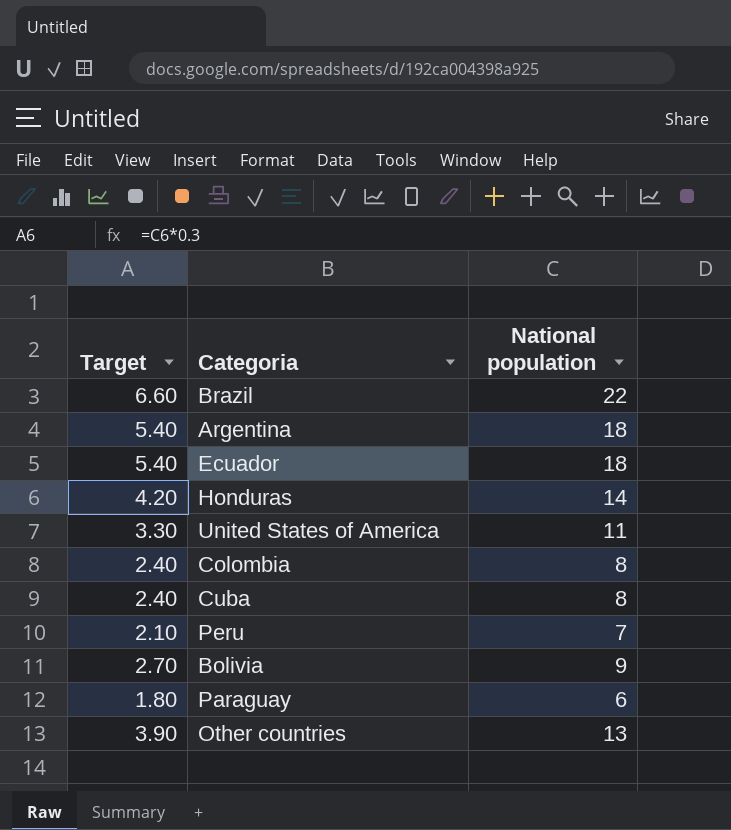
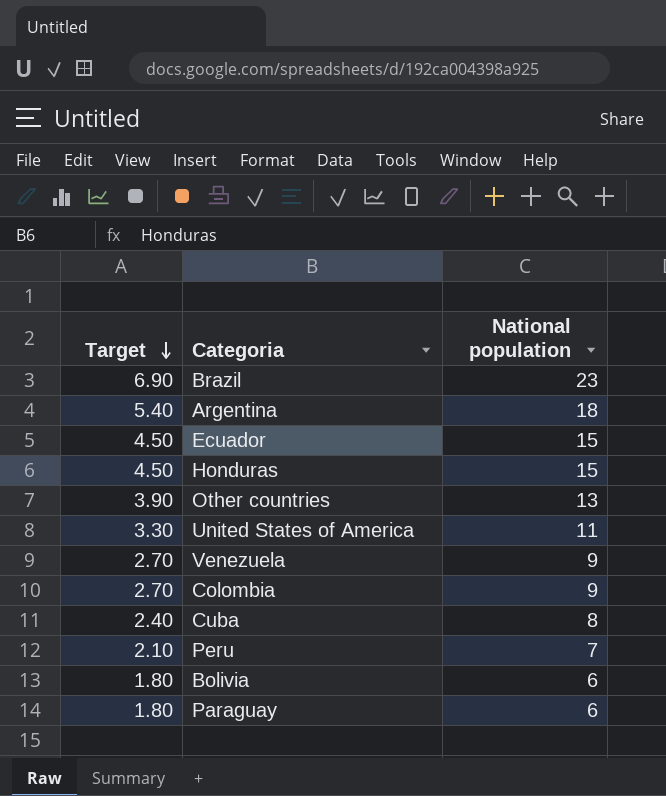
row order: none -> Target descending
Brazil | Target: 6.60 -> 6.90
Brazil | National population: 22 -> 23
Ecuador | Target: 5.40 -> 4.50
Ecuador | National population: 18 -> 15
Honduras | Target: 4.20 -> 4.50
Honduras | National population: 14 -> 15
row Venezuela: none -> 2.70 | 9
Colombia | Target: 2.40 -> 2.70
Colombia | National population: 8 -> 9
Bolivia | Target: 2.70 -> 1.80
Bolivia | National population: 9 -> 6

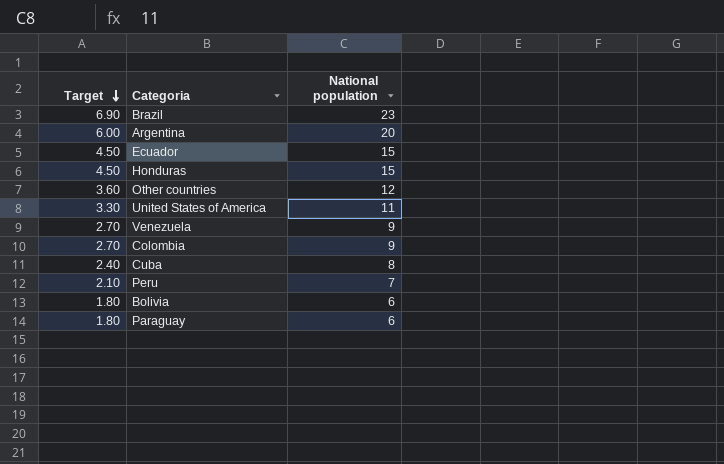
Argentina | Target: 5.40 -> 6.00
Argentina | National population: 18 -> 20
Other countries | Target: 3.90 -> 3.60
Other countries | National population: 13 -> 12

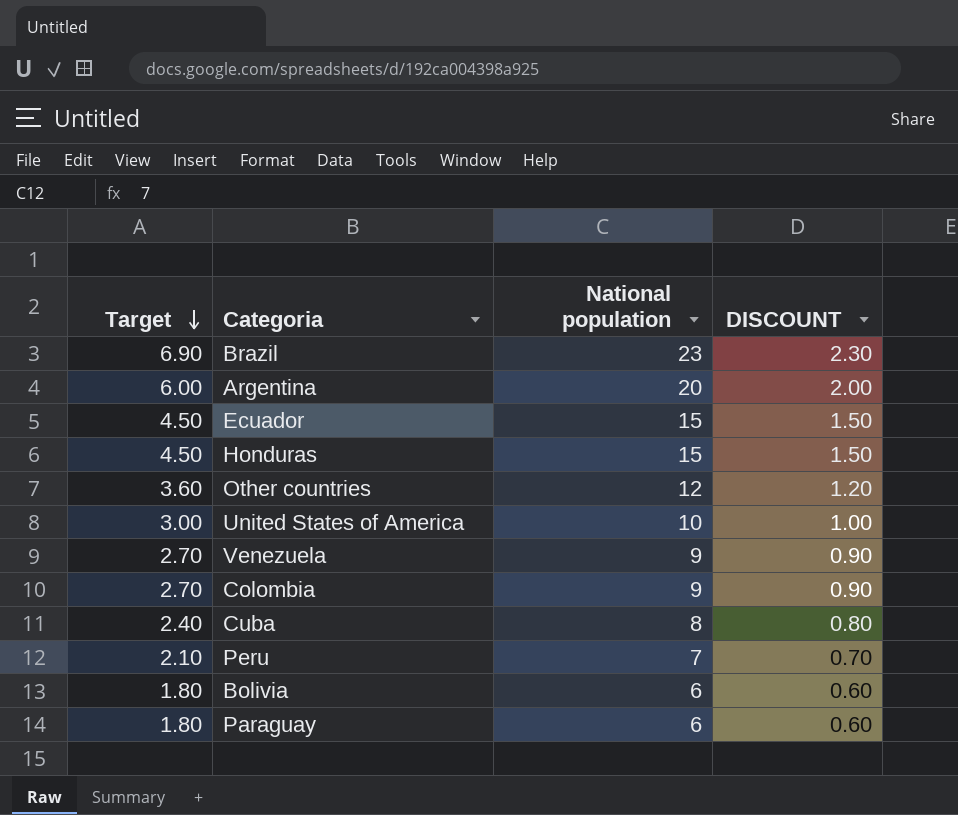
column DISCOUNT | formula: none -> [National population] * 0.1
United States of America | Target: 3.30 -> 3.00
United States of America | National population: 11 -> 10

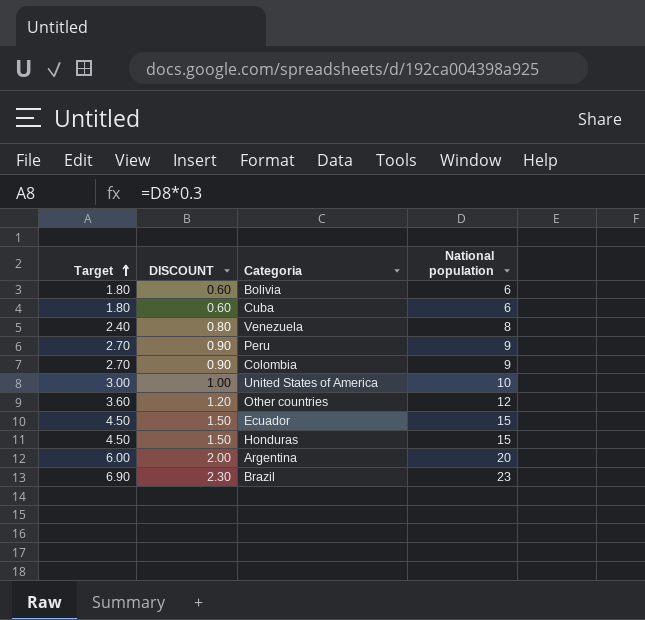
row order: Target descending -> Target ascending
column DISCOUNT | position: 4 -> 2
row Paraguay: 1.80 | 6 | 0.60 -> none
Cuba | Target: 2.40 -> 1.80
Cuba | DISCOUNT: 0.80 -> 0.60
Cuba | National population: 8 -> 6
Venezuela | Target: 2.70 -> 2.40
Venezuela | DISCOUNT: 0.90 -> 0.80
Venezuela | National population: 9 -> 8
Peru | Target: 2.10 -> 2.70
Peru | DISCOUNT: 0.70 -> 0.90
Peru | National population: 7 -> 9

